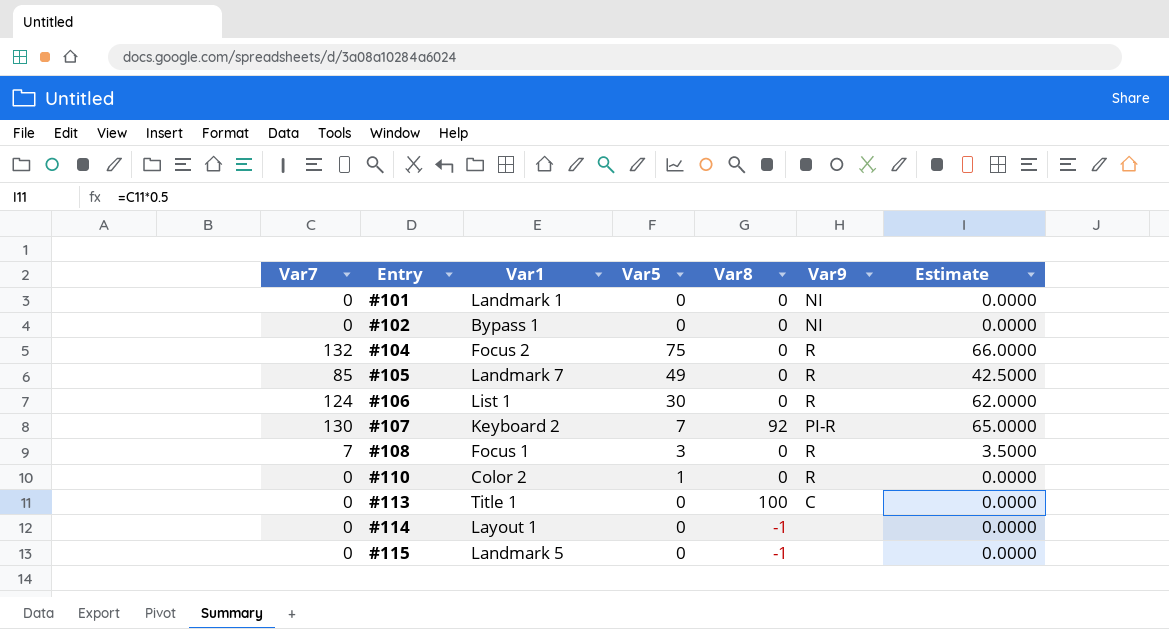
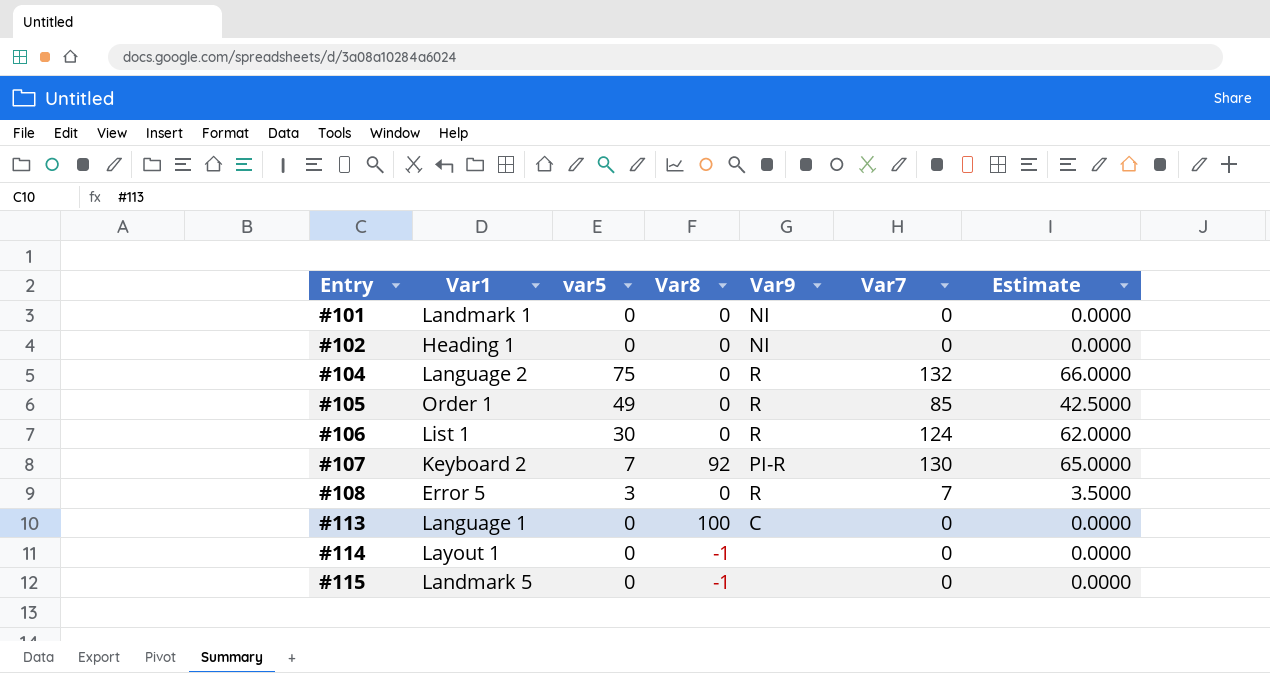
column name: Var5 -> var5
column Var7 | position: 1 -> 6
row #110: 0 | Color 2 | 1 | 0 | R | 0.0000 -> none
#102 | Var1: Bypass 1 -> Heading 1
#104 | Var1: Focus 2 -> Language 2
#105 | Var1: Landmark 7 -> Order 1
#108 | Var1: Focus 1 -> Error 5
#113 | Var1: Title 1 -> Language 1

